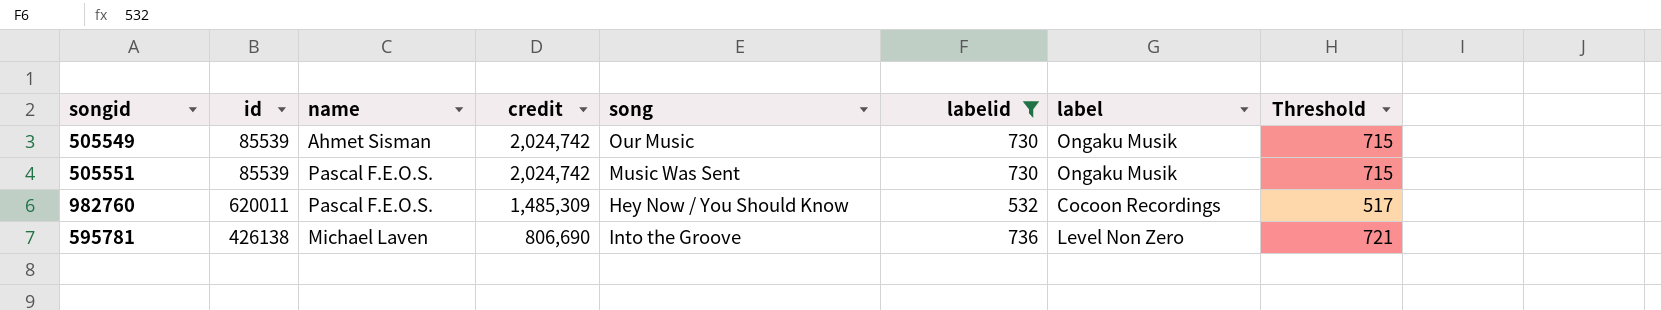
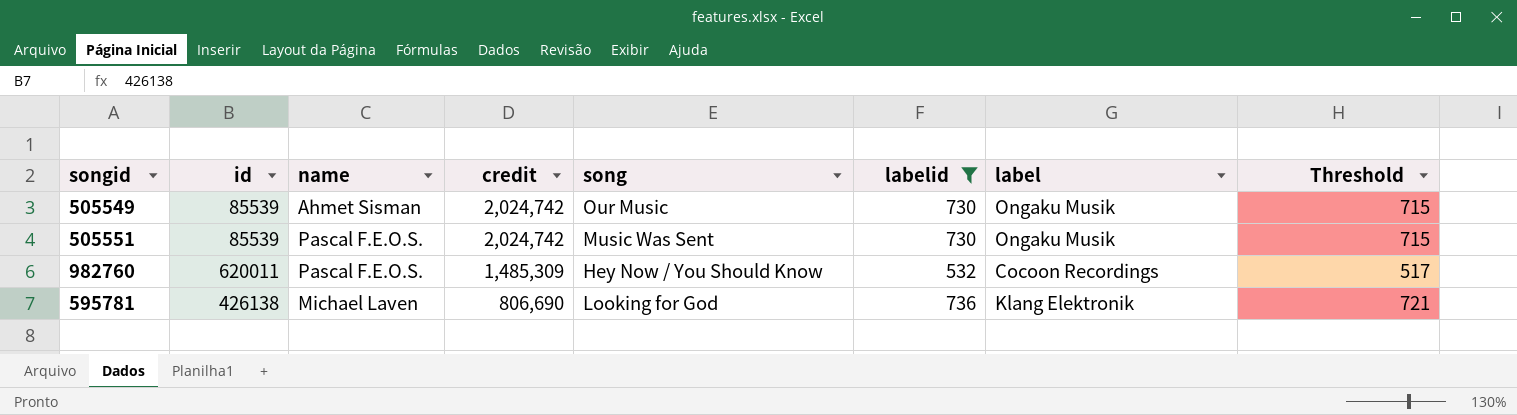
595781 | song: Into the Groove -> Looking for God
595781 | label: Level Non Zero -> Klang Elektronik

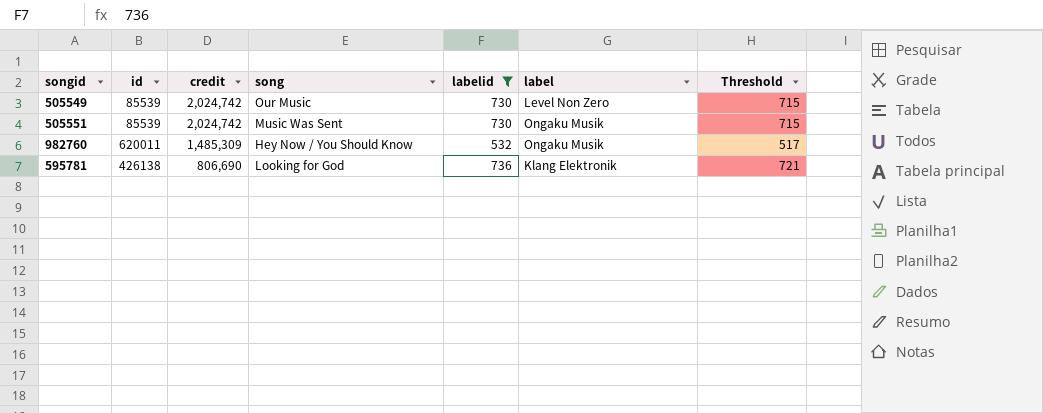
column name | position: 3 -> none
505549 | label: Ongaku Musik -> Level Non Zero
982760 | label: Cocoon Recordings -> Ongaku Musik

